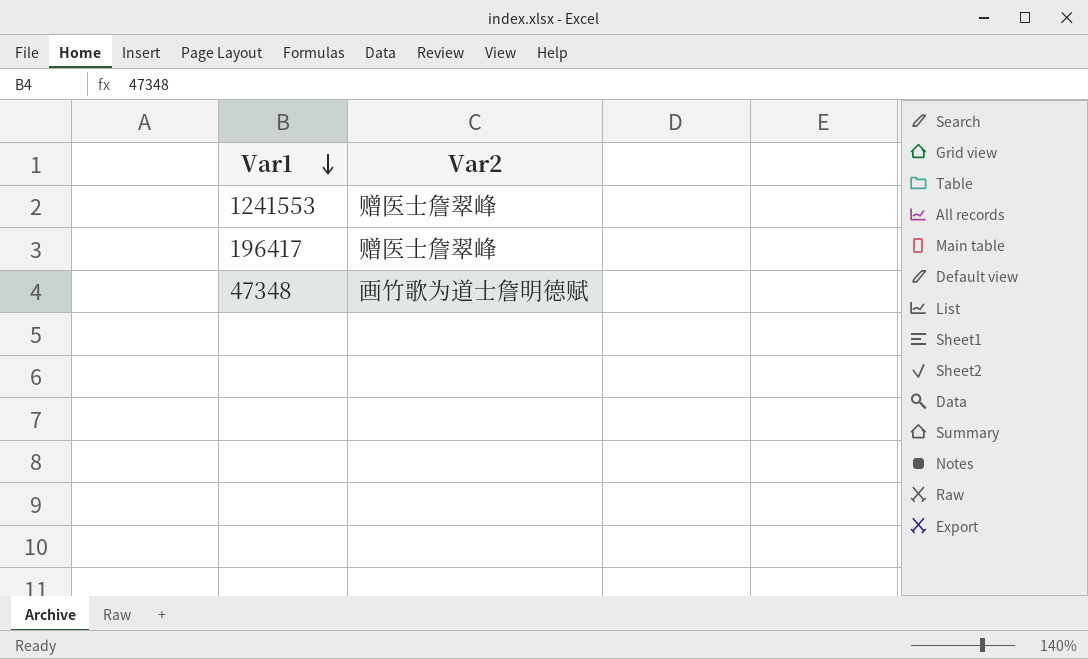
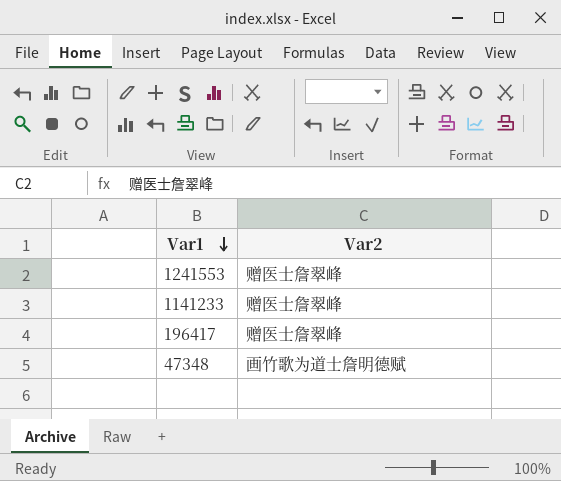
row 1141233: none -> 赠医士詹翠峰

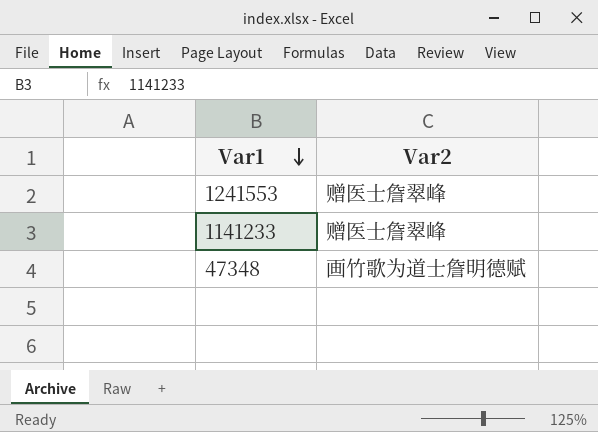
row 196417: 赠医士詹翠峰 -> none

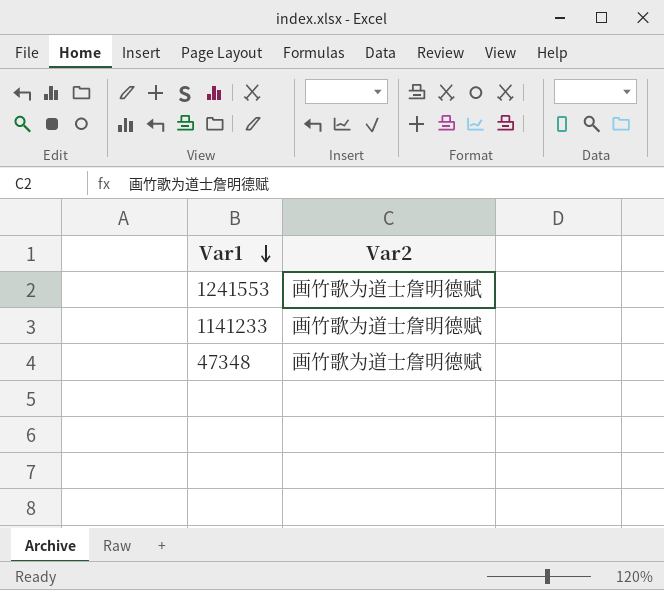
1241553 | Var2: 赠医士詹翠峰 -> 画竹歌为道士詹明德赋
1141233 | Var2: 赠医士詹翠峰 -> 画竹歌为道士詹明德赋

